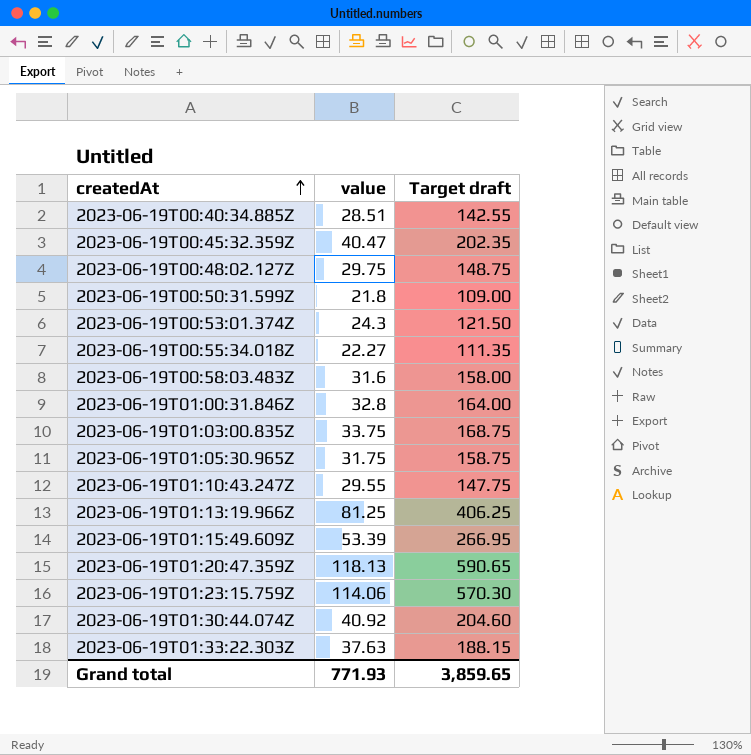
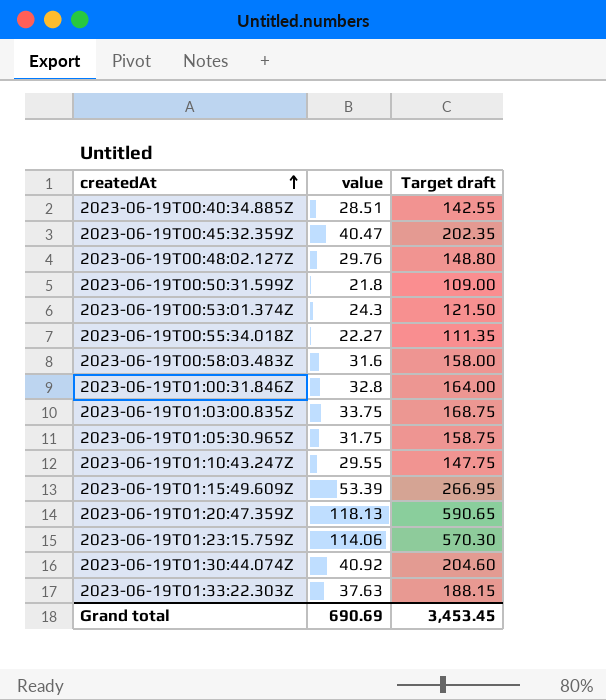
row 2023-06-19T01:13:19.966Z: 81.25 | 406.25 -> none
2023-06-19T00:48:02.127Z | value: 29.75 -> 29.76
2023-06-19T00:48:02.127Z | Target draft: 148.75 -> 148.80
Grand total | value: 771.93 -> 690.69
Grand total | Target draft: 3,859.65 -> 3,453.45

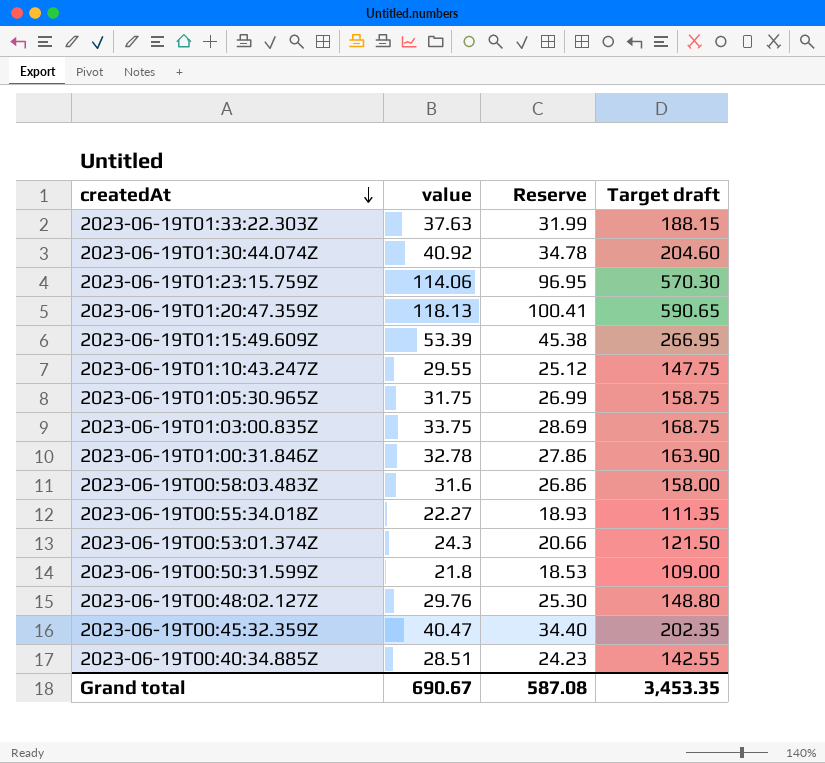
row order: createdAt ascending -> createdAt descending
column Reserve | formula: none -> [value] * 0.85
2023-06-19T01:00:31.846Z | value: 32.8 -> 32.78
2023-06-19T01:00:31.846Z | Target draft: 164.00 -> 163.90
Grand total | value: 690.69 -> 690.67
Grand total | Target draft: 3,453.45 -> 3,453.35

